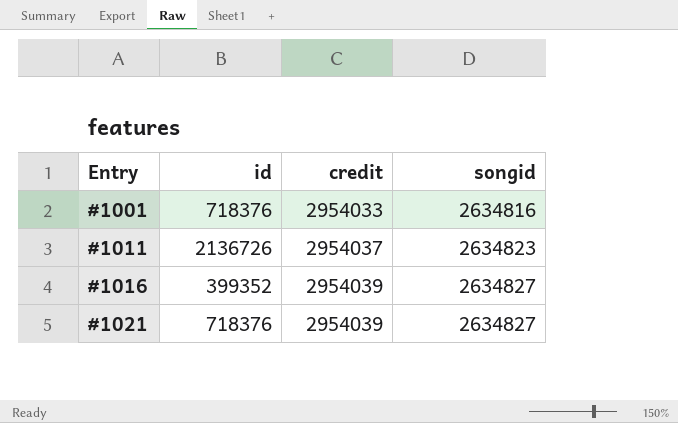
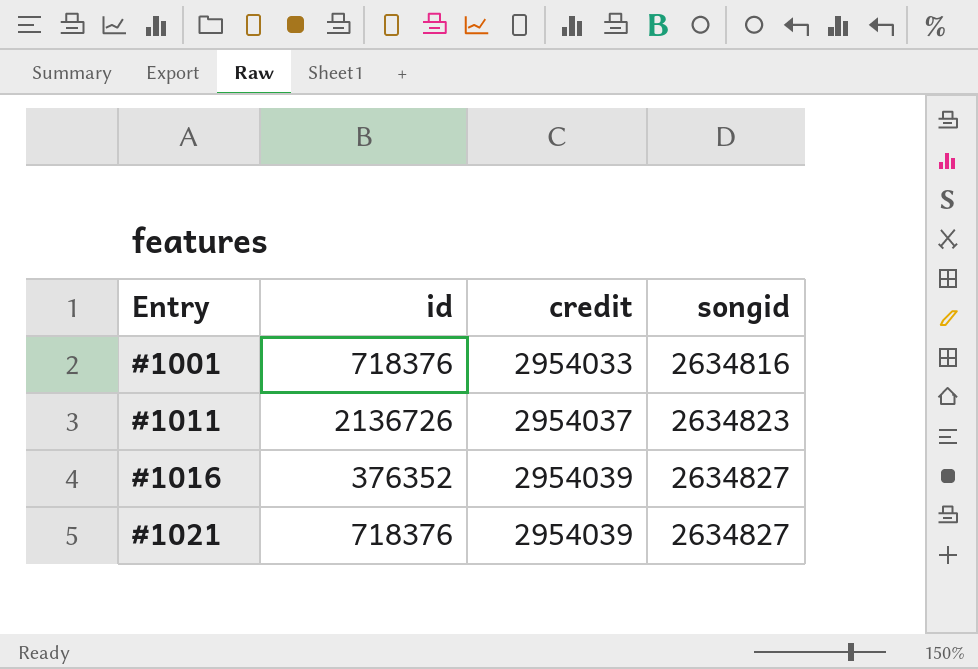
#1016 | id: 399352 -> 376352

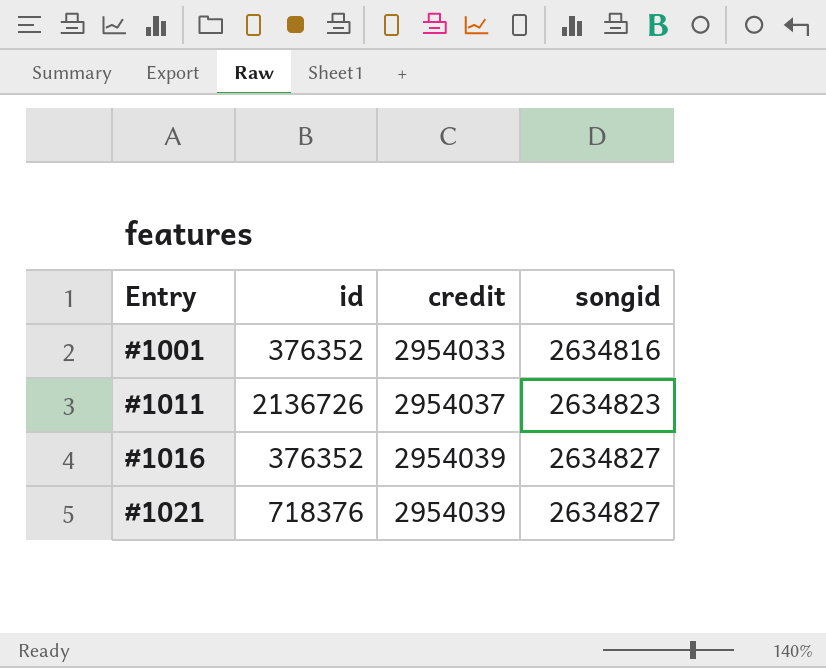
#1001 | id: 718376 -> 376352

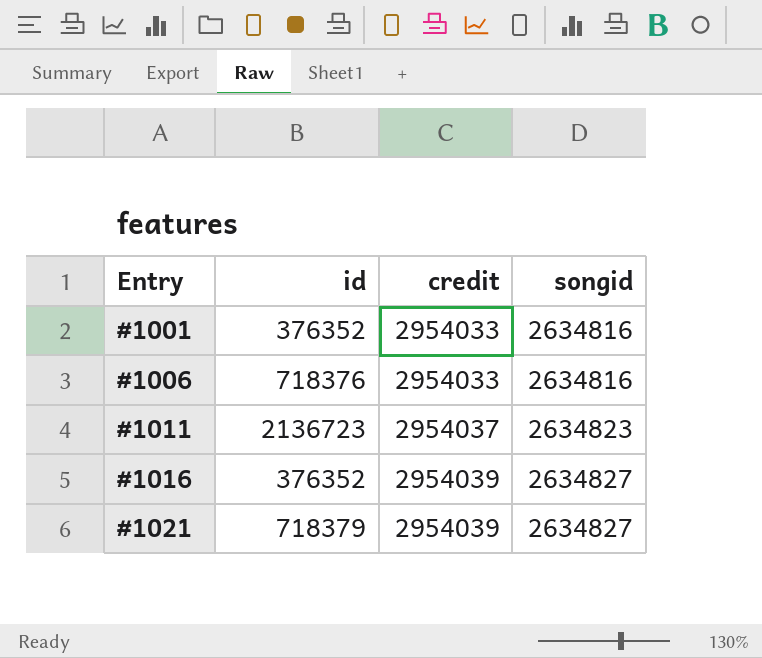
row #1006: none -> 718376 | 2954033 | 2634816
#1011 | id: 2136726 -> 2136723
#1021 | id: 718376 -> 718379

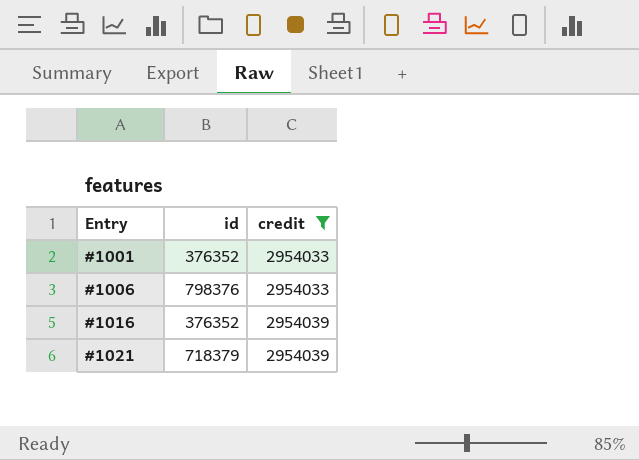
filter: none -> credit != 2954037
column songid | position: 4 -> none
#1006 | id: 718376 -> 798376

